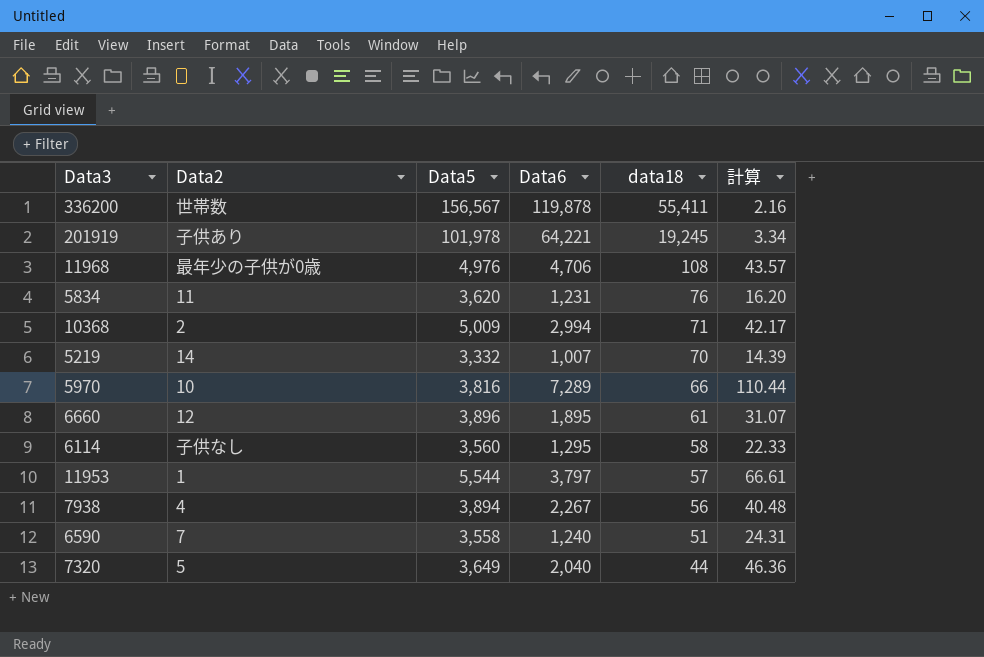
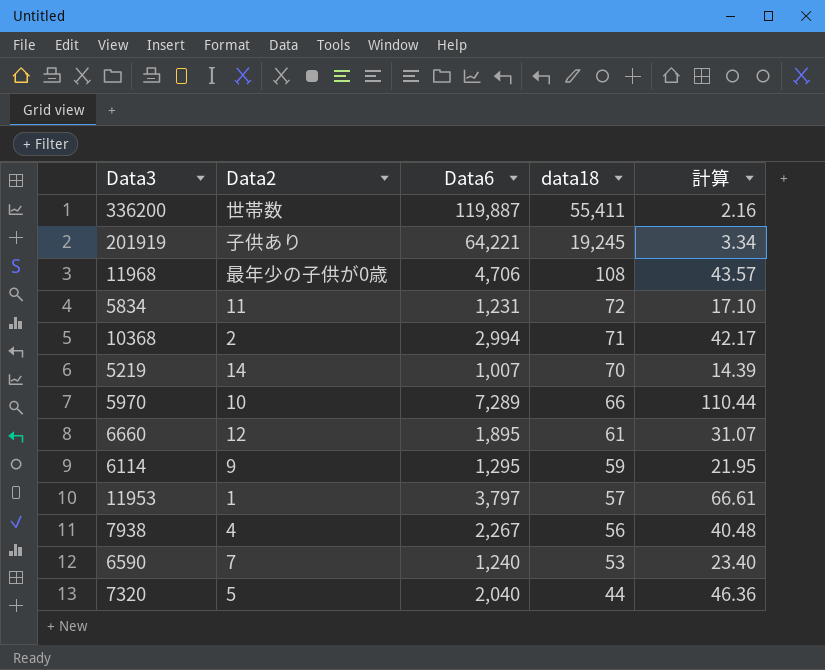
column Data5 | position: 3 -> none
336200 | Data6: 119,878 -> 119,887
5834 | data18: 76 -> 72
5834 | 計算: 16.20 -> 17.10
6114 | Data2: 子供なし -> 9
6114 | data18: 58 -> 59
6114 | 計算: 22.33 -> 21.95
6590 | data18: 51 -> 53
6590 | 計算: 24.31 -> 23.40

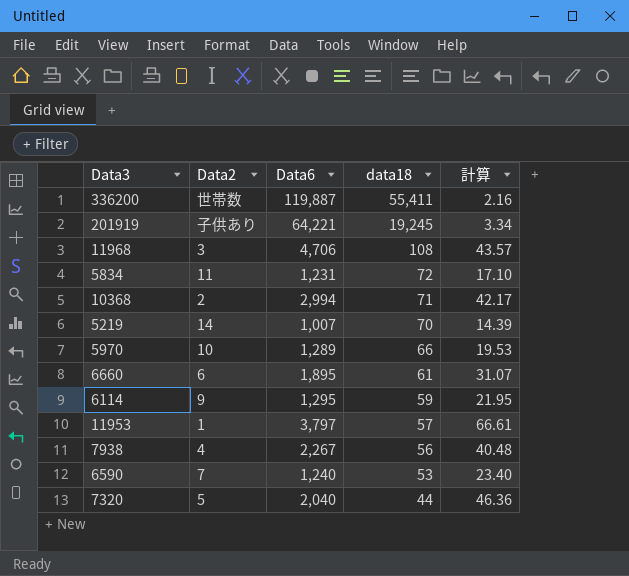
11968 | Data2: 最年少の子供が0歳 -> 3
5970 | Data6: 7,289 -> 1,289
5970 | 計算: 110.44 -> 19.53
6660 | Data2: 12 -> 6

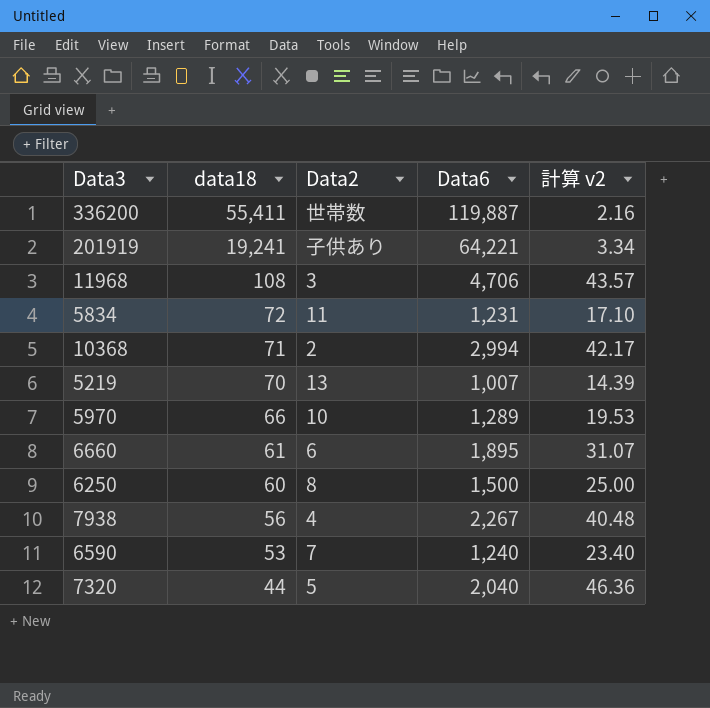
column data18 | position: 4 -> 2
column name: 計算 -> 計算 v2
row 6114: 9 | 1,295 | 59 | 21.95 -> none
row 11953: 1 | 3,797 | 57 | 66.61 -> none
201919 | data18: 19,245 -> 19,241
5219 | Data2: 14 -> 13
row 6250: none -> 60 | 8 | 1,500 | 25.00

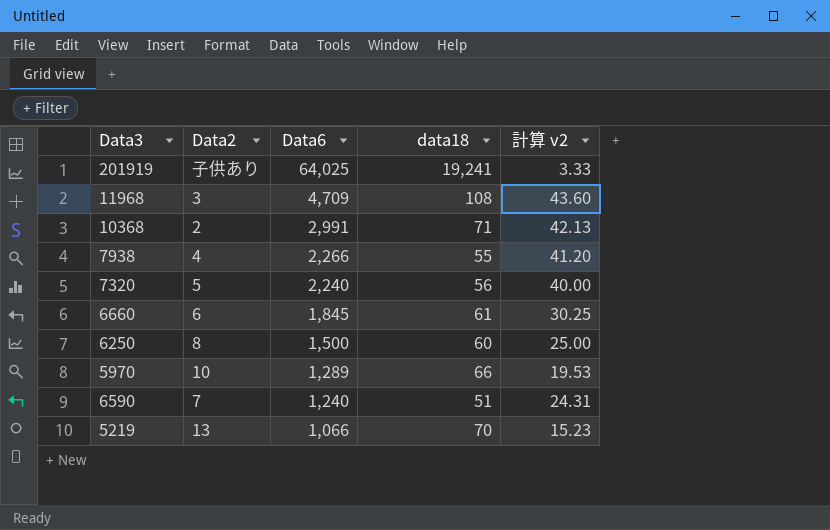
row order: data18 descending -> Data6 descending
column data18 | position: 2 -> 4
row 336200: 55,411 | 世帯数 | 119,887 | 2.16 -> none
row 5834: 72 | 11 | 1,231 | 17.10 -> none
201919 | Data6: 64,221 -> 64,025
201919 | 計算 v2: 3.34 -> 3.33
11968 | Data6: 4,706 -> 4,709
11968 | 計算 v2: 43.57 -> 43.60
10368 | Data6: 2,994 -> 2,991
10368 | 計算 v2: 42.17 -> 42.13
7938 | Data6: 2,267 -> 2,266
7938 | data18: 56 -> 55
7938 | 計算 v2: 40.48 -> 41.20
7320 | Data6: 2,040 -> 2,240
7320 | data18: 44 -> 56
7320 | 計算 v2: 46.36 -> 40.00
6660 | Data6: 1,895 -> 1,845
6660 | 計算 v2: 31.07 -> 30.25
6590 | data18: 53 -> 51
6590 | 計算 v2: 23.40 -> 24.31
5219 | Data6: 1,007 -> 1,066
5219 | 計算 v2: 14.39 -> 15.23

